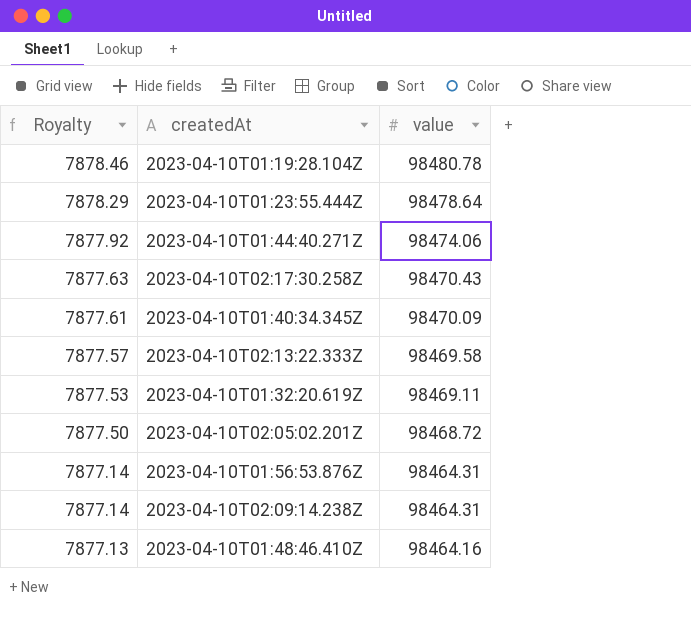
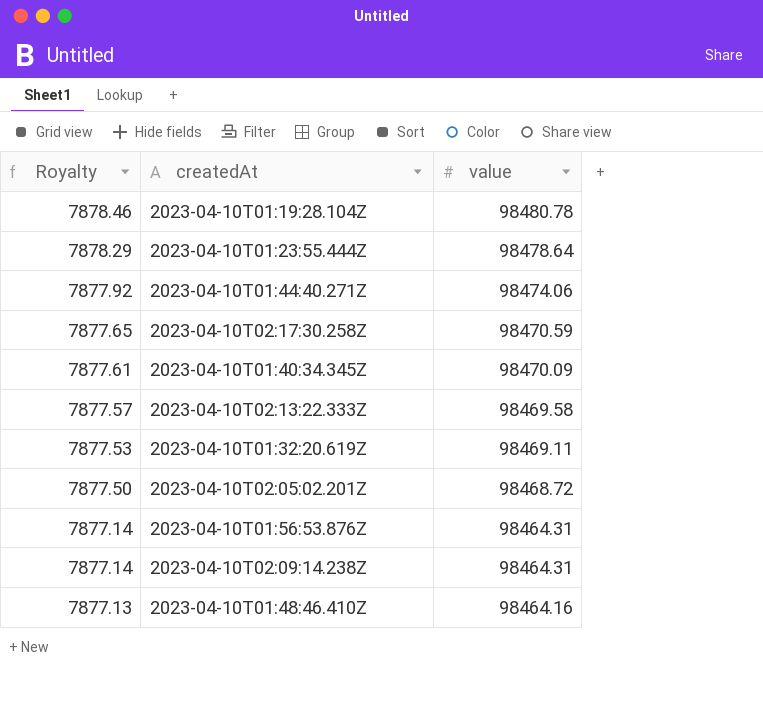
2023-04-10T02:17:30.258Z | Royalty: 7877.63 -> 7877.65
2023-04-10T02:17:30.258Z | value: 98470.43 -> 98470.59

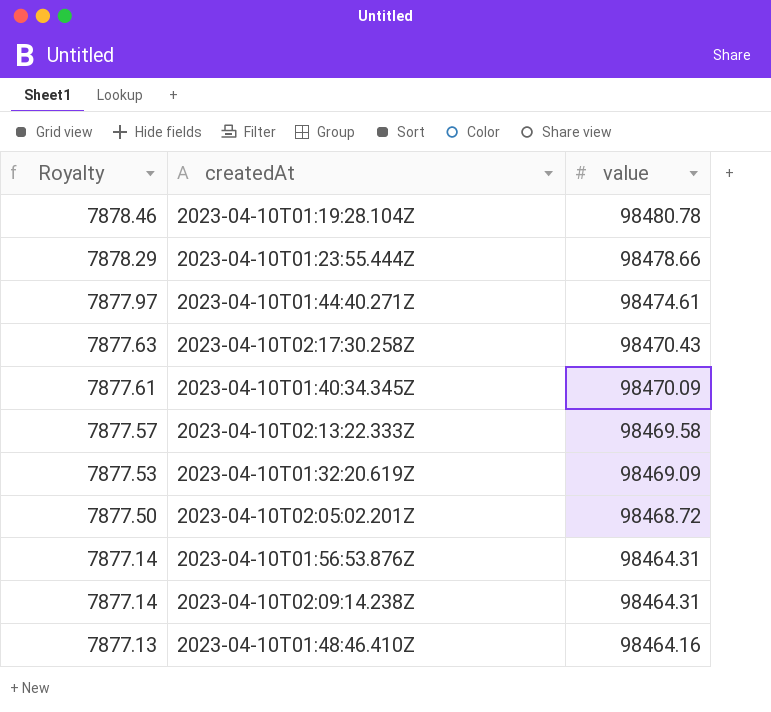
2023-04-10T01:23:55.444Z | value: 98478.64 -> 98478.66
2023-04-10T01:44:40.271Z | Royalty: 7877.92 -> 7877.97
2023-04-10T01:44:40.271Z | value: 98474.06 -> 98474.61
2023-04-10T02:17:30.258Z | Royalty: 7877.65 -> 7877.63
2023-04-10T02:17:30.258Z | value: 98470.59 -> 98470.43
2023-04-10T01:32:20.619Z | value: 98469.11 -> 98469.09

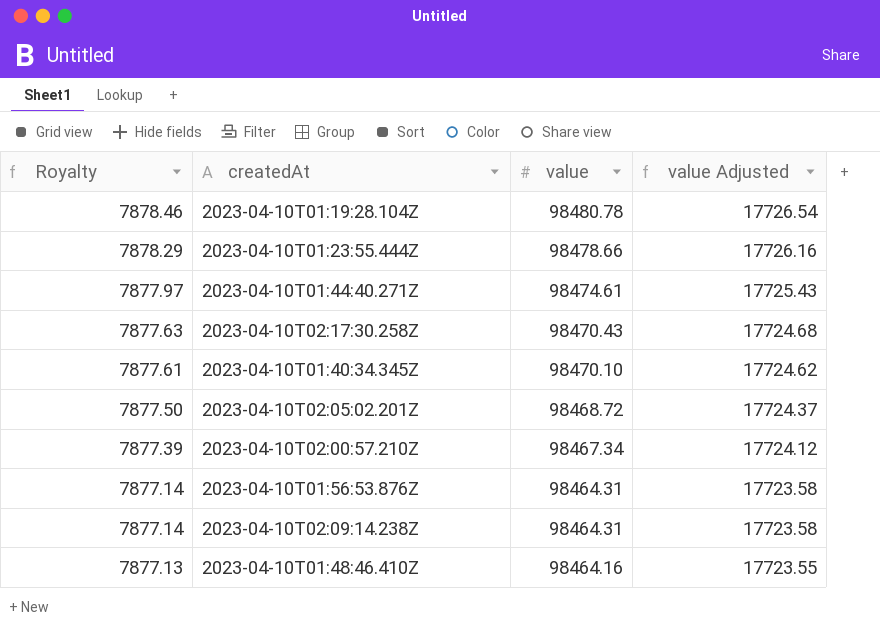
column value Adjusted | formula: none -> [value] * 0.18
row 2023-04-10T02:13:22.333Z: 7877.57 | 98469.58 -> none
row 2023-04-10T01:32:20.619Z: 7877.53 | 98469.09 -> none
2023-04-10T01:40:34.345Z | value: 98470.09 -> 98470.10
row 2023-04-10T02:00:57.210Z: none -> 7877.39 | 98467.34 | 17724.12

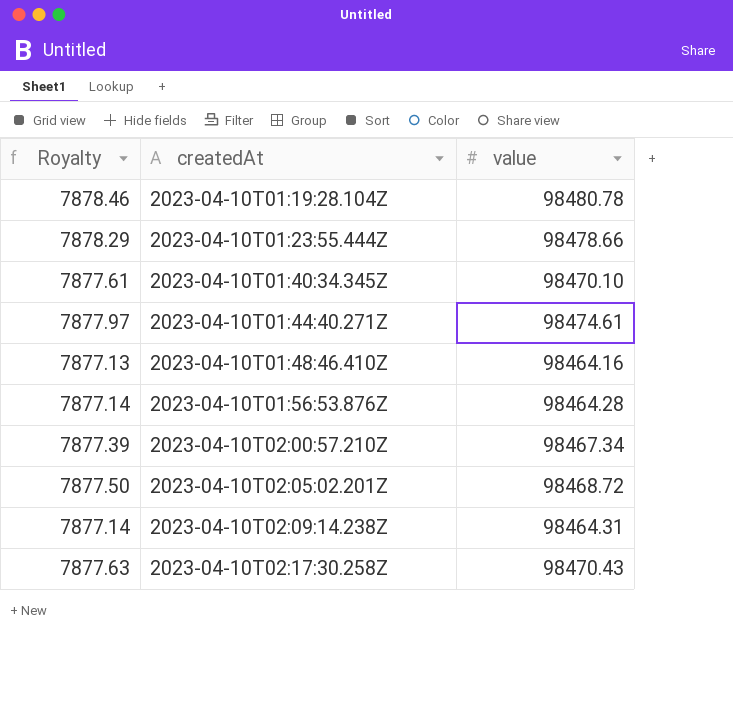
row order: Royalty descending -> createdAt ascending
column value Adjusted | formula: [value] * 0.18 -> none
2023-04-10T01:56:53.876Z | value: 98464.31 -> 98464.28

